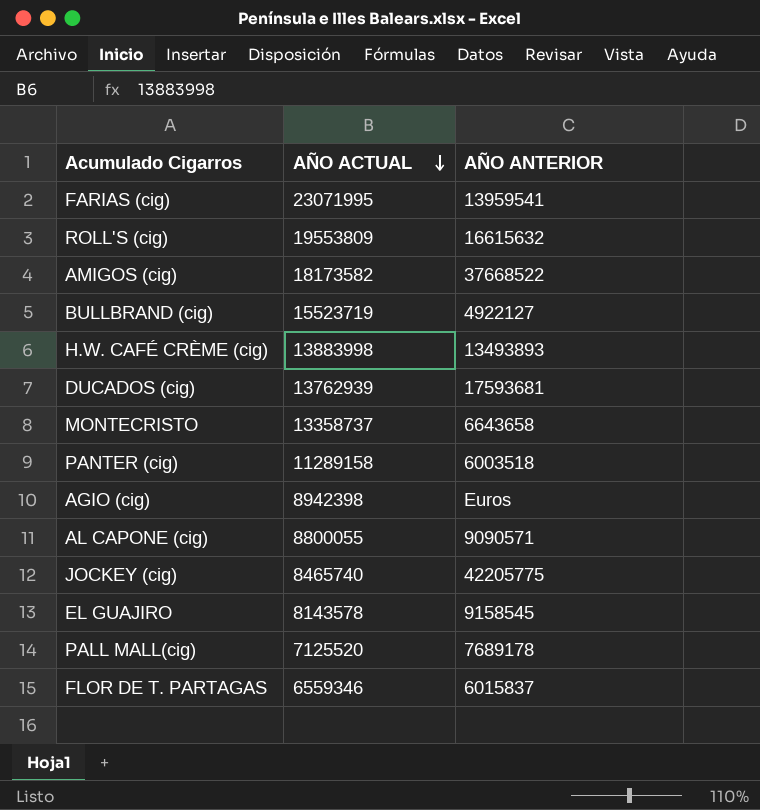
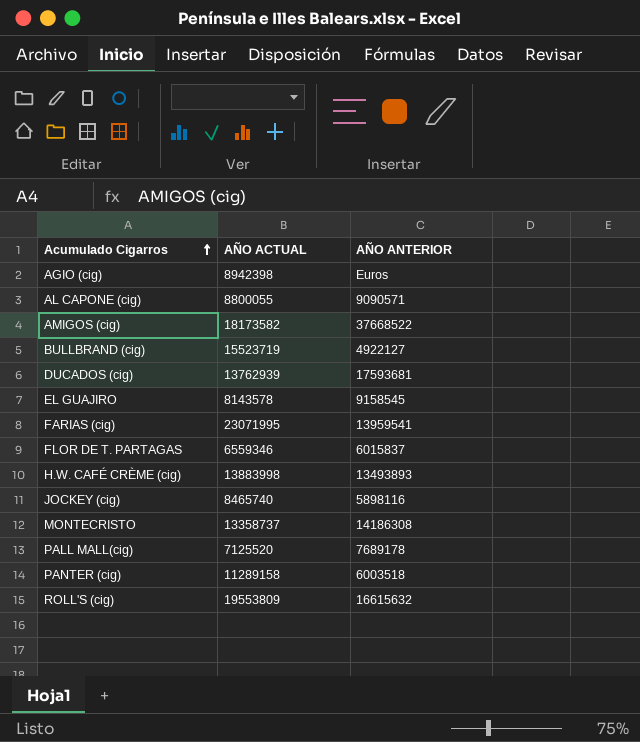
row order: AÑO ACTUAL descending -> Acumulado Cigarros ascending
JOCKEY (cig) | AÑO ANTERIOR: 42205775 -> 5898116
MONTECRISTO | AÑO ANTERIOR: 6643658 -> 14186308

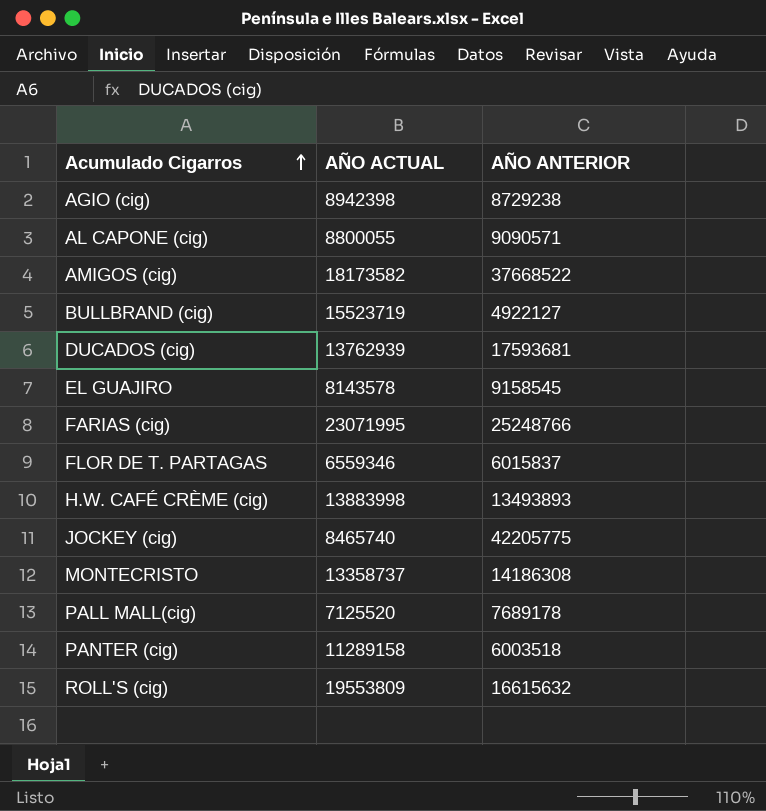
AGIO (cig) | AÑO ANTERIOR: Euros -> 8729238
FARIAS (cig) | AÑO ANTERIOR: 13959541 -> 25248766
JOCKEY (cig) | AÑO ANTERIOR: 5898116 -> 42205775

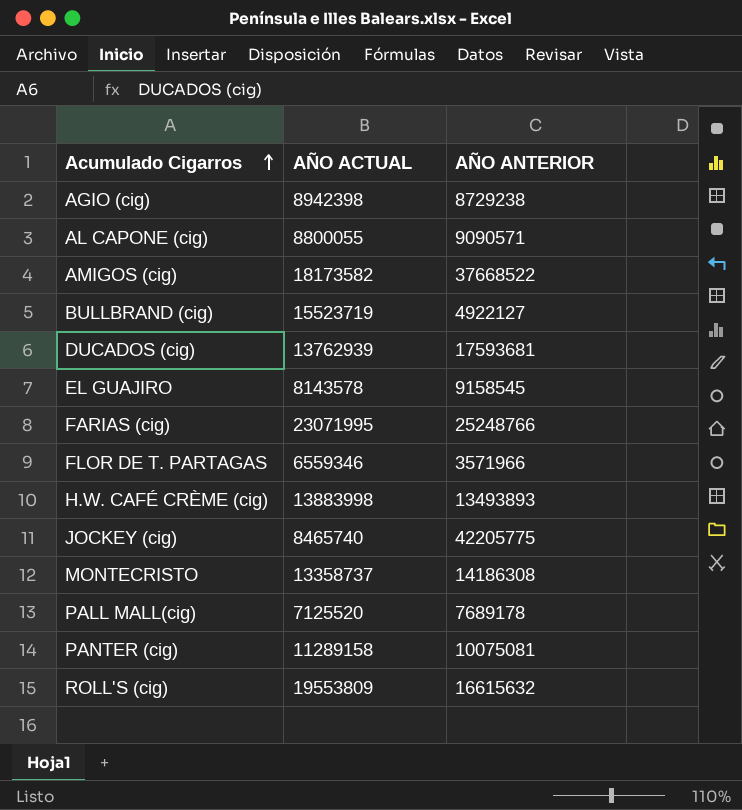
FLOR DE T. PARTAGAS | AÑO ANTERIOR: 6015837 -> 3571966
PANTER (cig) | AÑO ANTERIOR: 6003518 -> 10075081

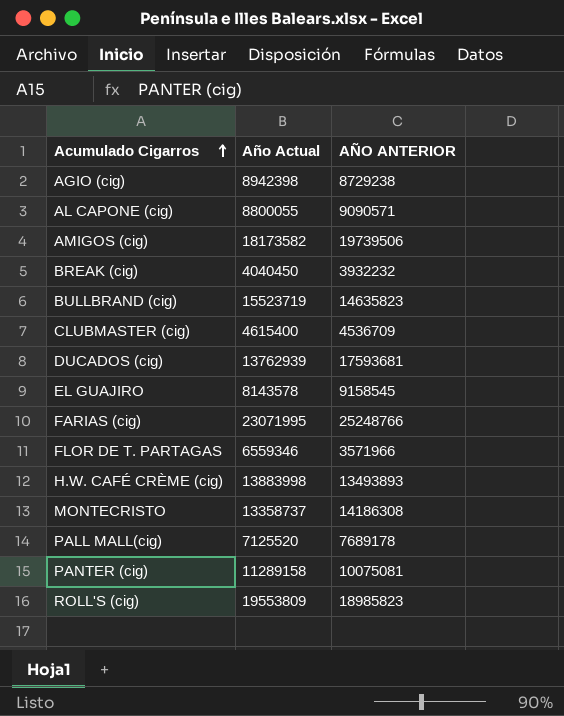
column name: AÑO ACTUAL -> Año Actual
row JOCKEY (cig): 8465740 | 42205775 -> none
AMIGOS (cig) | AÑO ANTERIOR: 37668522 -> 19739506
row BREAK (cig): none -> 4040450 | 3932232
BULLBRAND (cig) | AÑO ANTERIOR: 4922127 -> 14635823
row CLUBMASTER (cig): none -> 4615400 | 4536709
ROLL'S (cig) | AÑO ANTERIOR: 16615632 -> 18985823

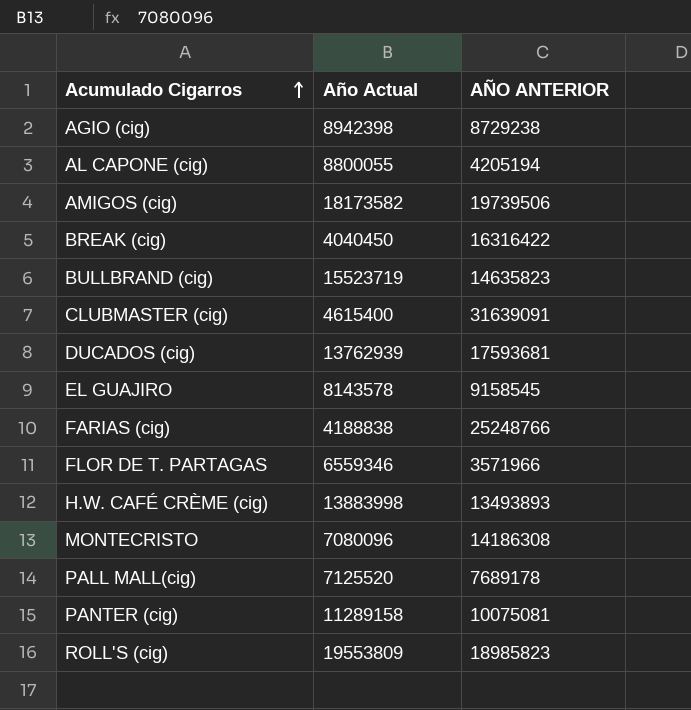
AL CAPONE (cig) | AÑO ANTERIOR: 9090571 -> 4205194
BREAK (cig) | AÑO ANTERIOR: 3932232 -> 16316422
CLUBMASTER (cig) | AÑO ANTERIOR: 4536709 -> 31639091
FARIAS (cig) | Año Actual: 23071995 -> 4188838
MONTECRISTO | Año Actual: 13358737 -> 7080096

